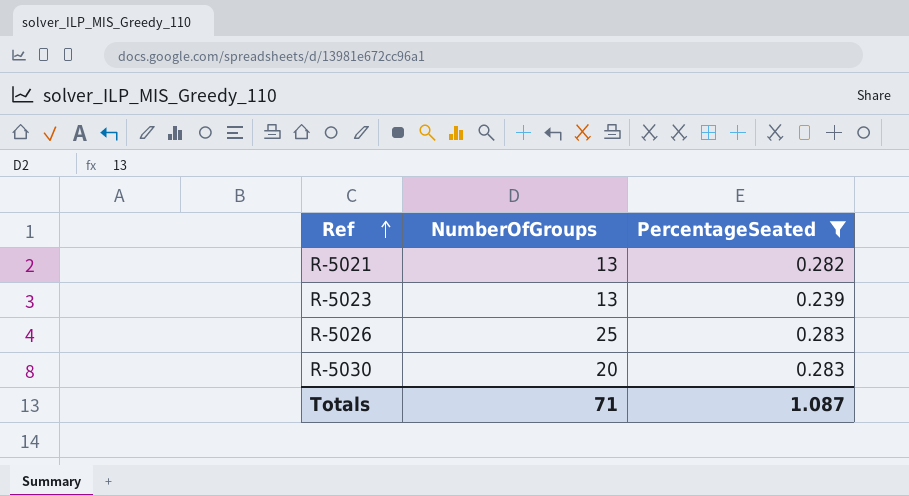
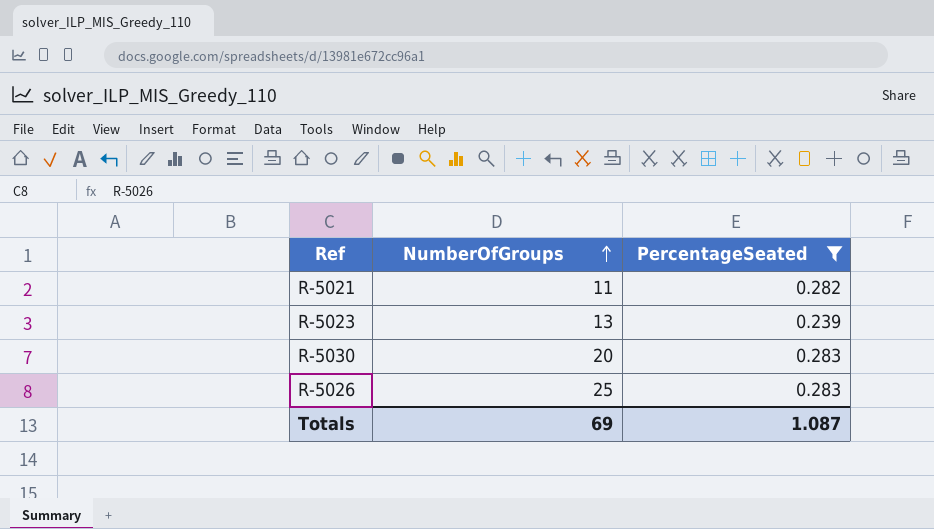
row order: Ref ascending -> NumberOfGroups ascending
R-5021 | NumberOfGroups: 13 -> 11
Totals | NumberOfGroups: 71 -> 69

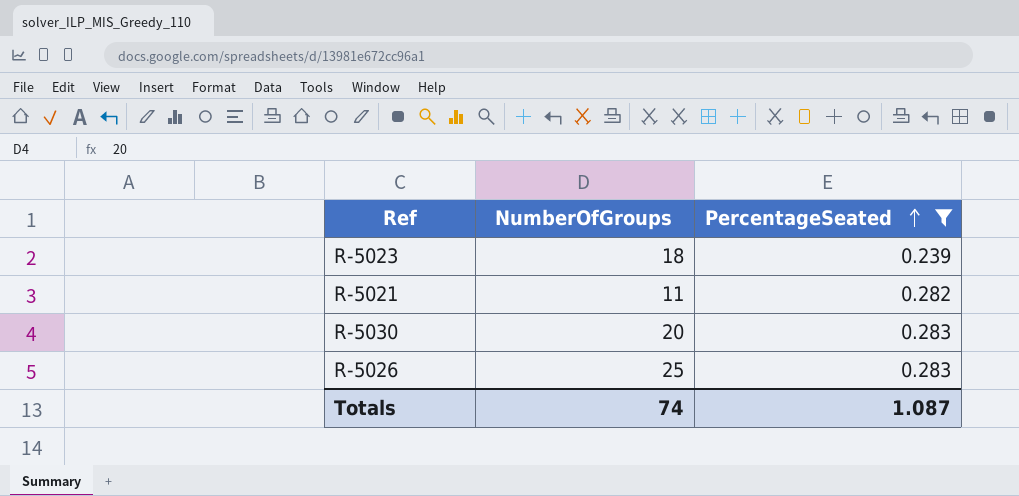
row order: NumberOfGroups ascending -> PercentageSeated ascending
R-5023 | NumberOfGroups: 13 -> 18
Totals | NumberOfGroups: 69 -> 74

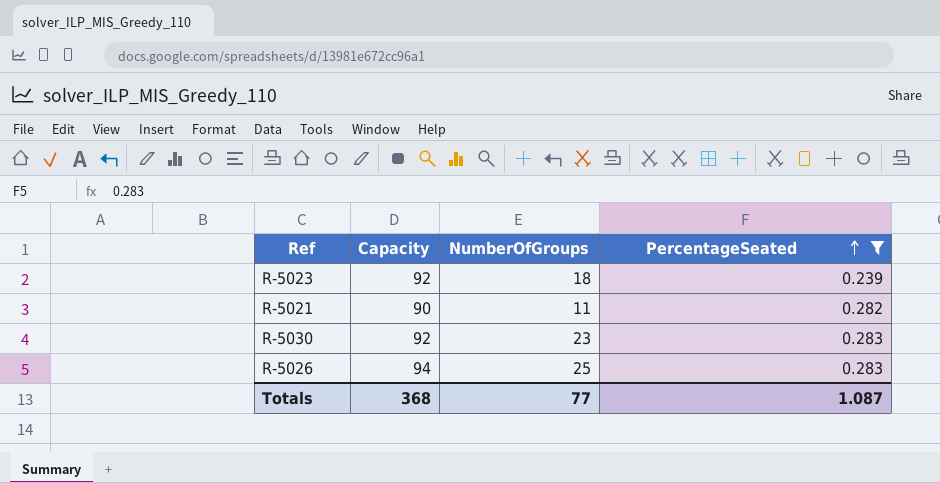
column Capacity | position: none -> 2
R-5030 | NumberOfGroups: 20 -> 23
Totals | NumberOfGroups: 74 -> 77

